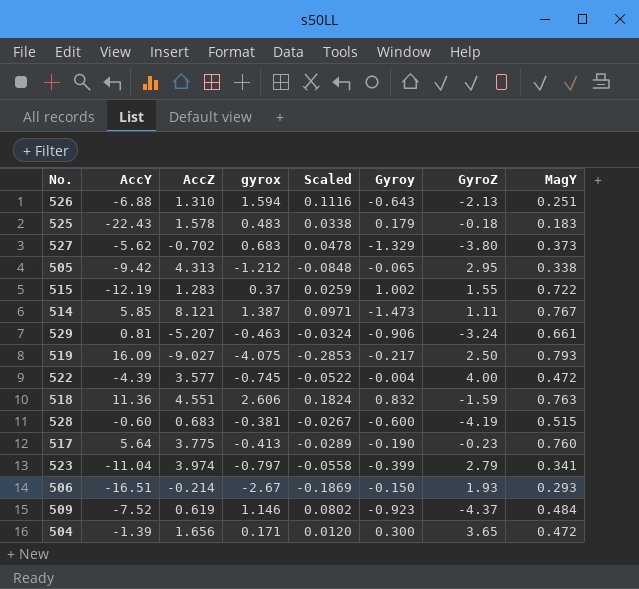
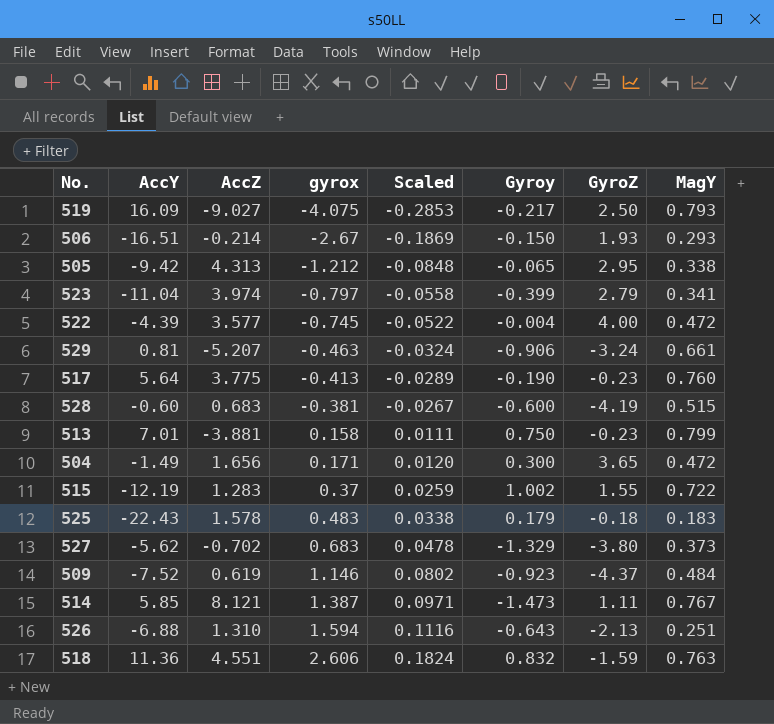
row order: none -> gyrox ascending
row 513: none -> 7.01 | -3.881 | 0.158 | 0.0111 | 0.750 | -0.23 | 0.799
504 | AccY: -1.39 -> -1.49

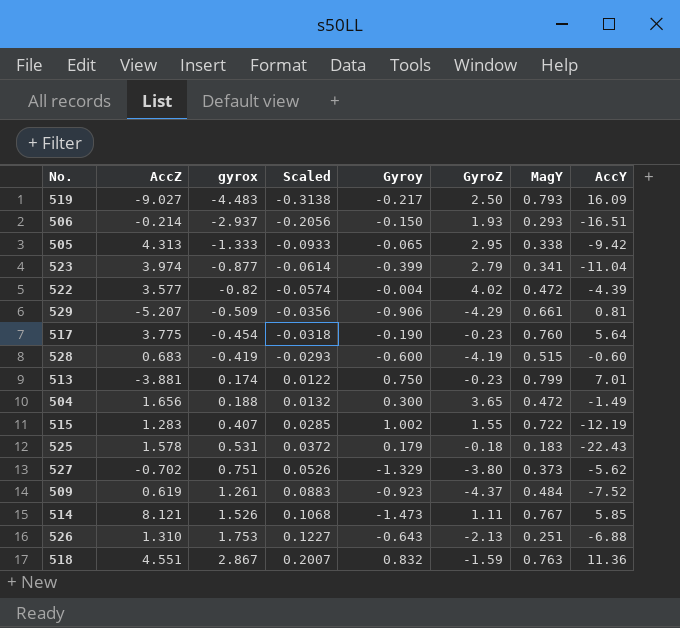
column AccY | position: 2 -> 8
519 | gyrox: -4.075 -> -4.483
519 | Scaled: -0.2853 -> -0.3138
506 | gyrox: -2.67 -> -2.937
506 | Scaled: -0.1869 -> -0.2056
505 | gyrox: -1.212 -> -1.333
505 | Scaled: -0.0848 -> -0.0933
523 | gyrox: -0.797 -> -0.877
523 | Scaled: -0.0558 -> -0.0614
522 | gyrox: -0.745 -> -0.82
522 | Scaled: -0.0522 -> -0.0574
522 | GyroZ: 4.00 -> 4.02
529 | gyrox: -0.463 -> -0.509
529 | Scaled: -0.0324 -> -0.0356
529 | GyroZ: -3.24 -> -4.29
517 | gyrox: -0.413 -> -0.454
517 | Scaled: -0.0289 -> -0.0318
528 | gyrox: -0.381 -> -0.419
528 | Scaled: -0.0267 -> -0.0293
513 | gyrox: 0.158 -> 0.174
513 | Scaled: 0.0111 -> 0.0122
504 | gyrox: 0.171 -> 0.188
504 | Scaled: 0.0120 -> 0.0132
515 | gyrox: 0.37 -> 0.407
515 | Scaled: 0.0259 -> 0.0285
525 | gyrox: 0.483 -> 0.531
525 | Scaled: 0.0338 -> 0.0372
527 | gyrox: 0.683 -> 0.751
527 | Scaled: 0.0478 -> 0.0526
509 | gyrox: 1.146 -> 1.261
509 | Scaled: 0.0802 -> 0.0883
514 | gyrox: 1.387 -> 1.526
514 | Scaled: 0.0971 -> 0.1068
526 | gyrox: 1.594 -> 1.753
526 | Scaled: 0.1116 -> 0.1227
518 | gyrox: 2.606 -> 2.867
518 | Scaled: 0.1824 -> 0.2007

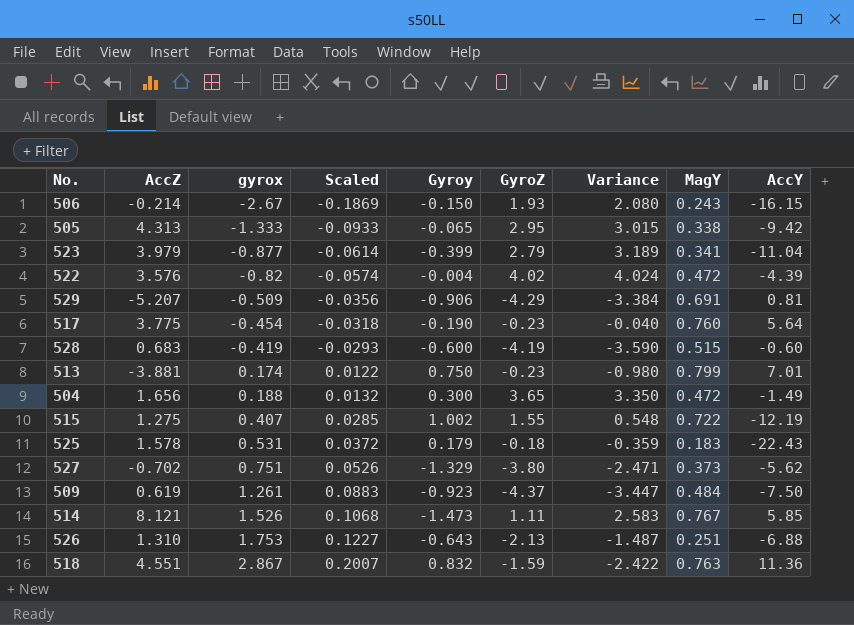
column Variance | formula: none -> [GyroZ] - [Gyroy]
row 519: -9.027 | -4.483 | -0.3138 | -0.217 | 2.50 | 0.793 | 16.09 -> none
506 | gyrox: -2.937 -> -2.67
506 | Scaled: -0.2056 -> -0.1869
506 | MagY: 0.293 -> 0.243
506 | AccY: -16.51 -> -16.15
523 | AccZ: 3.974 -> 3.979
522 | AccZ: 3.577 -> 3.576
529 | MagY: 0.661 -> 0.691
515 | AccZ: 1.283 -> 1.275
509 | AccY: -7.52 -> -7.50

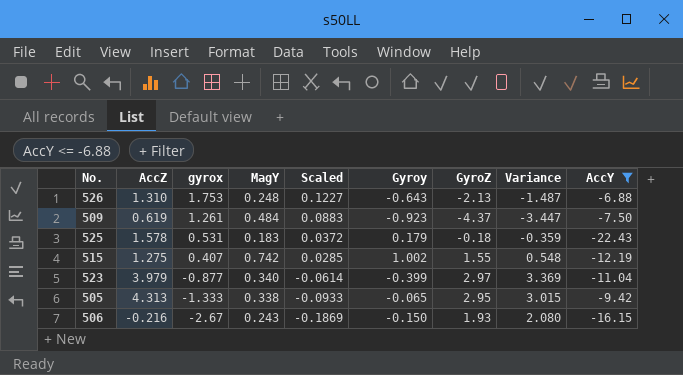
filter: none -> AccY <= -6.88
row order: gyrox ascending -> gyrox descending
column MagY | position: 8 -> 4
526 | MagY: 0.251 -> 0.248
515 | MagY: 0.722 -> 0.742
523 | MagY: 0.341 -> 0.340
523 | GyroZ: 2.79 -> 2.97
523 | Variance: 3.189 -> 3.369
506 | AccZ: -0.214 -> -0.216

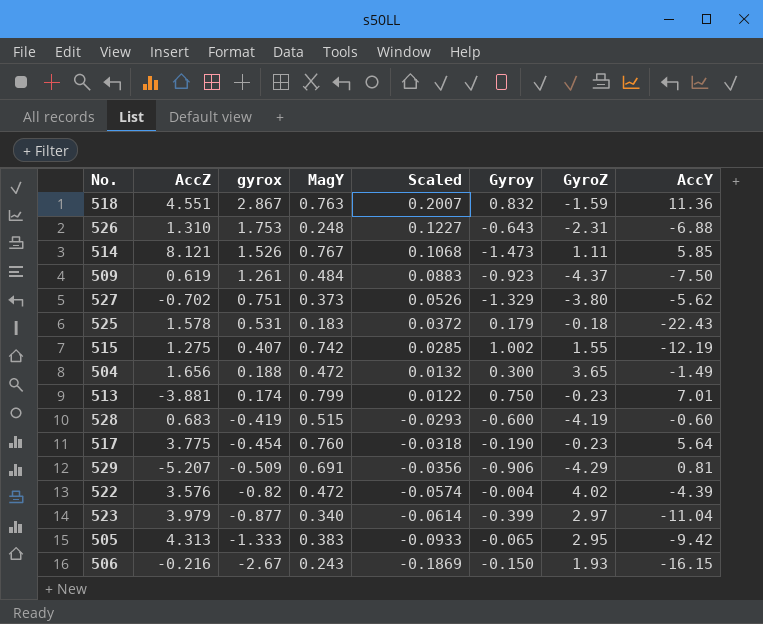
filter: AccY <= -6.88 -> none
column Variance | formula: [GyroZ] - [Gyroy] -> none
526 | GyroZ: -2.13 -> -2.31
505 | MagY: 0.338 -> 0.383

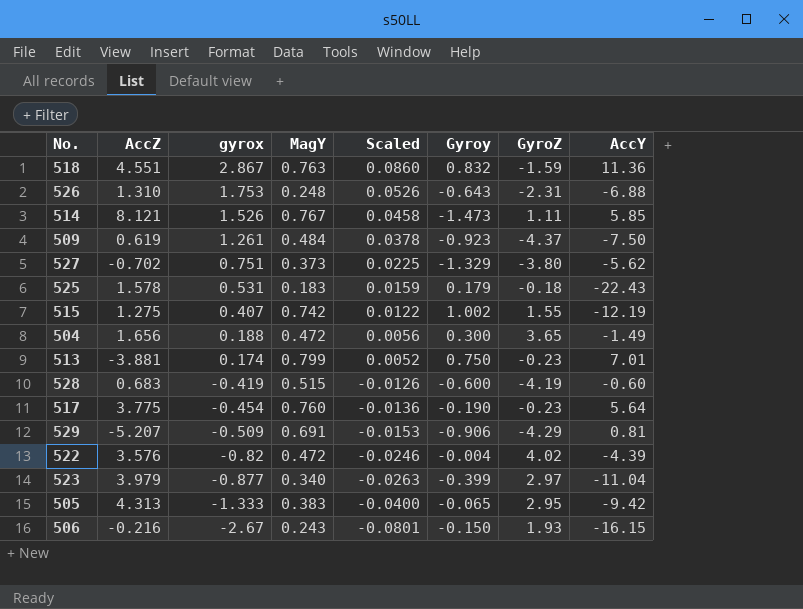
column Scaled | formula: [gyrox] * 0.07 -> [gyrox] * 0.03

